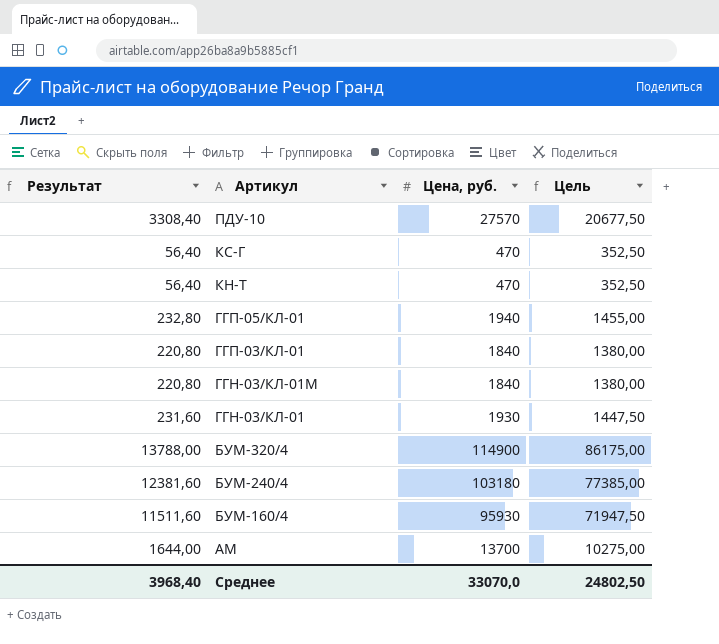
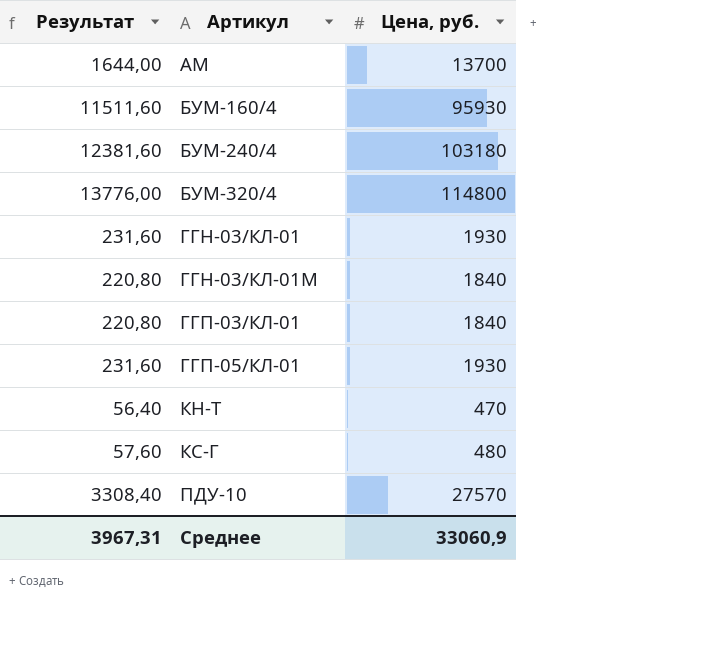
row order: Артикул descending -> Артикул ascending
column Цель | formula: [Цена, руб.] * 0,75 -> none
БУМ-320/4 | Результат: 13788,00 -> 13776,00
БУМ-320/4 | Цена, руб.: 114900 -> 114800
ГГП-05/КЛ-01 | Результат: 232,80 -> 231,60
ГГП-05/КЛ-01 | Цена, руб.: 1940 -> 1930
КС-Г | Результат: 56,40 -> 57,60
КС-Г | Цена, руб.: 470 -> 480
Среднее | Результат: 3968,40 -> 3967,31
Среднее | Цена, руб.: 33070,0 -> 33060,9

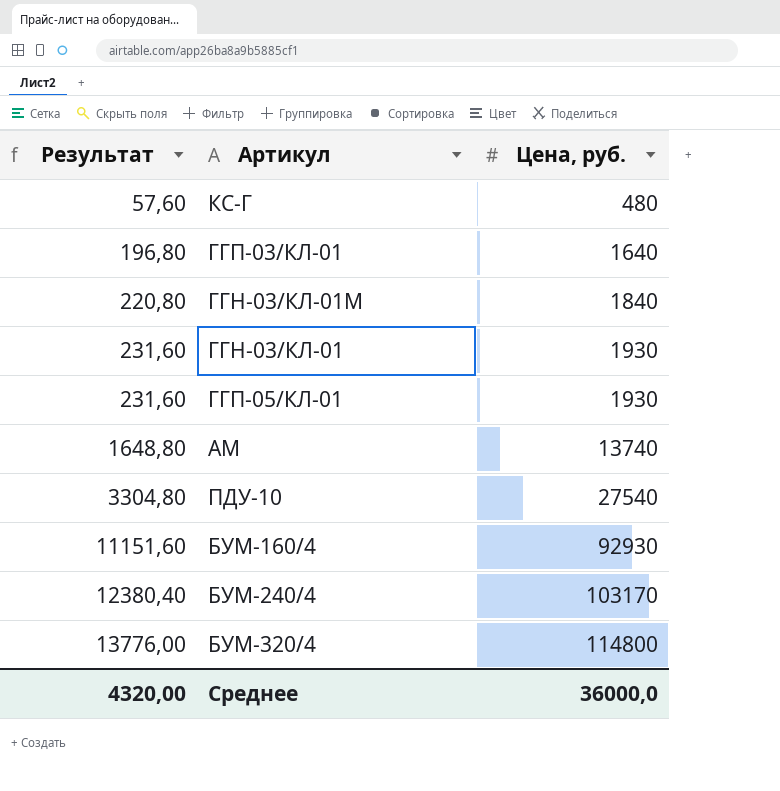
row order: Артикул ascending -> Результат ascending
row КН-Т: 56,40 | 470 -> none
ГГП-03/КЛ-01 | Результат: 220,80 -> 196,80
ГГП-03/КЛ-01 | Цена, руб.: 1840 -> 1640
АМ | Результат: 1644,00 -> 1648,80
АМ | Цена, руб.: 13700 -> 13740
ПДУ-10 | Результат: 3308,40 -> 3304,80
ПДУ-10 | Цена, руб.: 27570 -> 27540
БУМ-160/4 | Результат: 11511,60 -> 11151,60
БУМ-160/4 | Цена, руб.: 95930 -> 92930
БУМ-240/4 | Результат: 12381,60 -> 12380,40
БУМ-240/4 | Цена, руб.: 103180 -> 103170
Среднее | Результат: 3967,31 -> 4320,00
Среднее | Цена, руб.: 33060,9 -> 36000,0

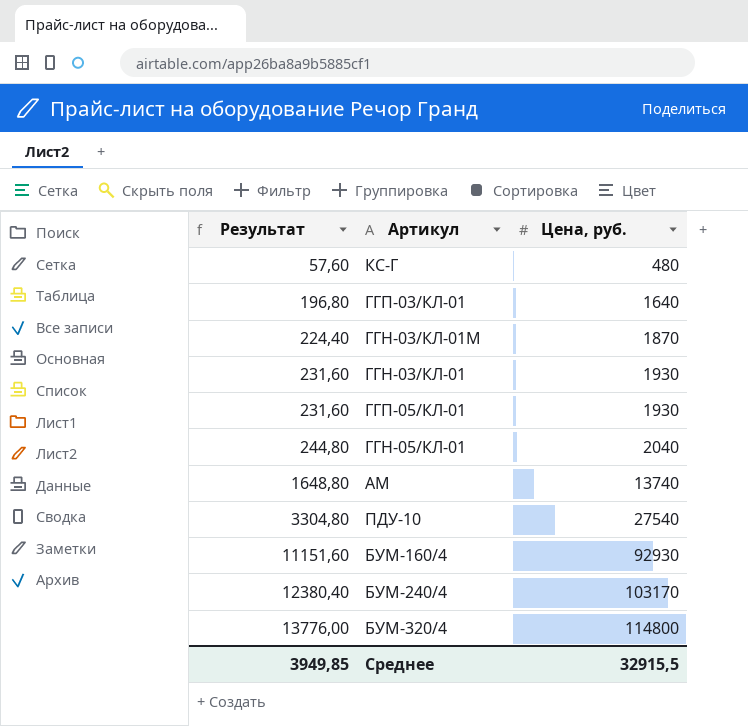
ГГН-03/КЛ-01М | Результат: 220,80 -> 224,40
ГГН-03/КЛ-01М | Цена, руб.: 1840 -> 1870
row ГГН-05/КЛ-01: none -> 244,80 | 2040
Среднее | Результат: 4320,00 -> 3949,85
Среднее | Цена, руб.: 36000,0 -> 32915,5

